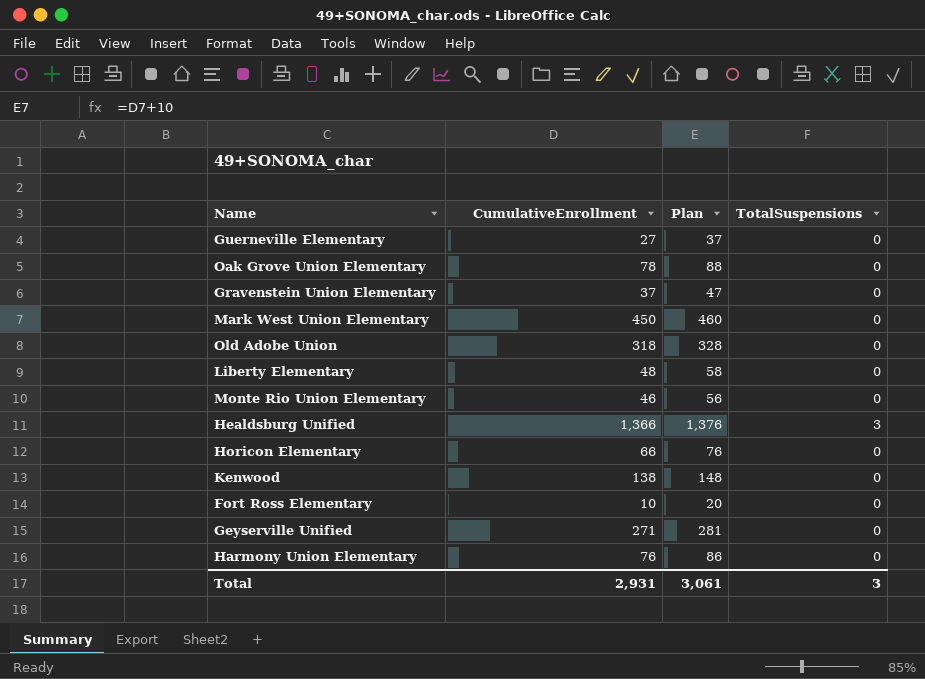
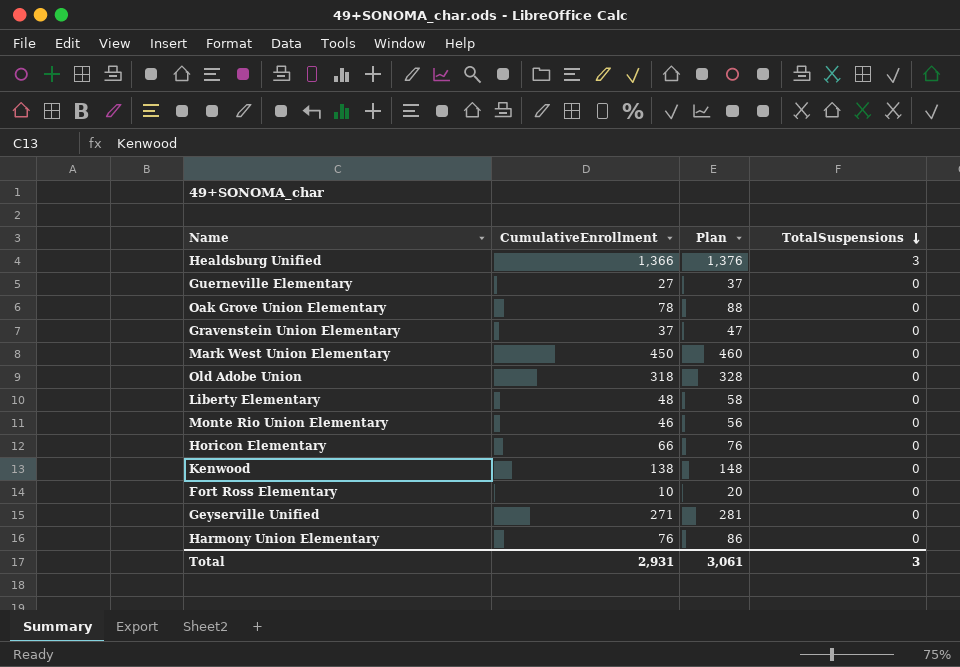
row order: none -> TotalSuspensions descending

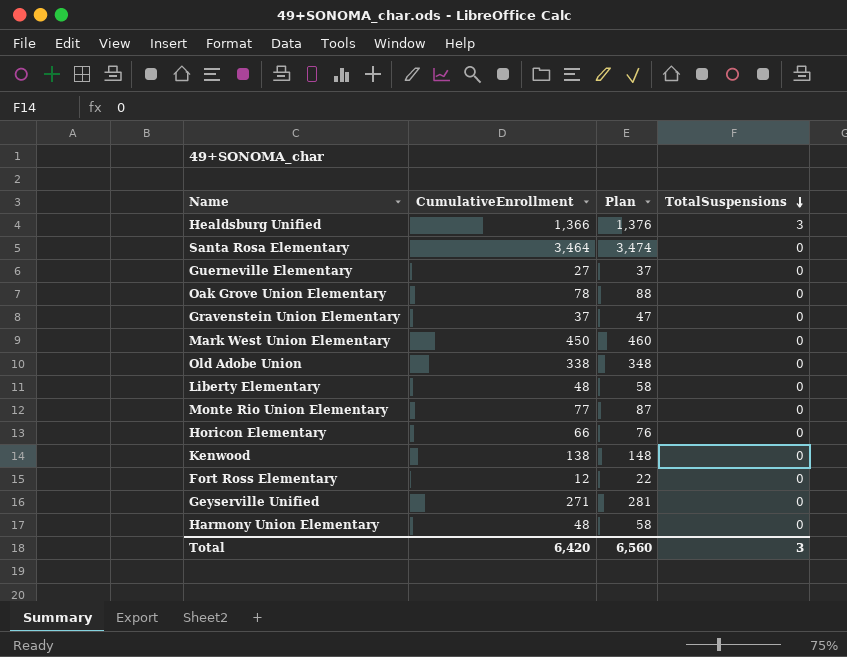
row Santa Rosa Elementary: none -> 3,464 | 3,474 | 0
Old Adobe Union | CumulativeEnrollment: 318 -> 338
Old Adobe Union | Plan: 328 -> 348
Monte Rio Union Elementary | CumulativeEnrollment: 46 -> 77
Monte Rio Union Elementary | Plan: 56 -> 87
Fort Ross Elementary | CumulativeEnrollment: 10 -> 12
Fort Ross Elementary | Plan: 20 -> 22
Harmony Union Elementary | CumulativeEnrollment: 76 -> 48
Harmony Union Elementary | Plan: 86 -> 58
Total | CumulativeEnrollment: 2,931 -> 6,420
Total | Plan: 3,061 -> 6,560

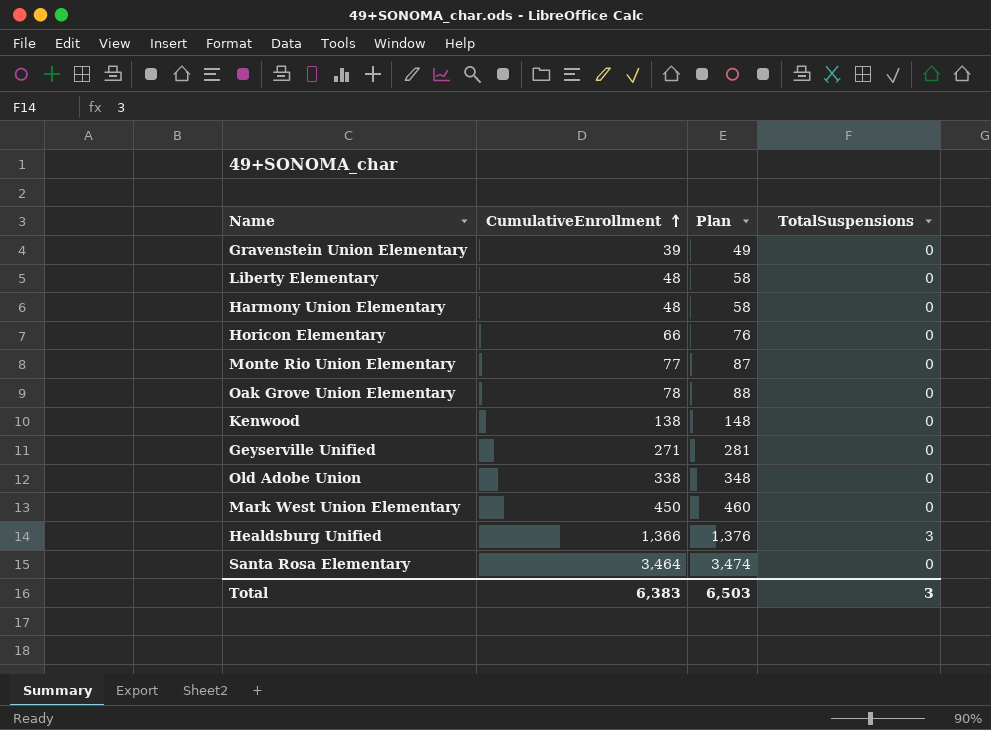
row order: TotalSuspensions descending -> CumulativeEnrollment ascending
row Guerneville Elementary: 27 | 37 | 0 -> none
row Fort Ross Elementary: 12 | 22 | 0 -> none
Gravenstein Union Elementary | CumulativeEnrollment: 37 -> 39
Gravenstein Union Elementary | Plan: 47 -> 49
Total | CumulativeEnrollment: 6,420 -> 6,383
Total | Plan: 6,560 -> 6,503

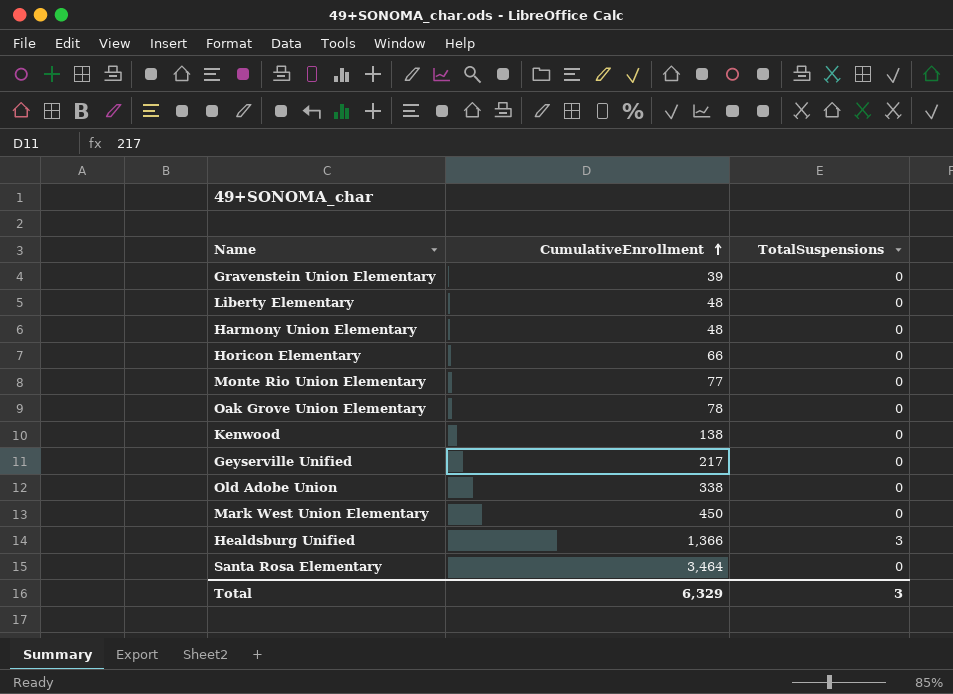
column Plan | formula: [CumulativeEnrollment] + 10 -> none
Geyserville Unified | CumulativeEnrollment: 271 -> 217
Total | CumulativeEnrollment: 6,383 -> 6,329

